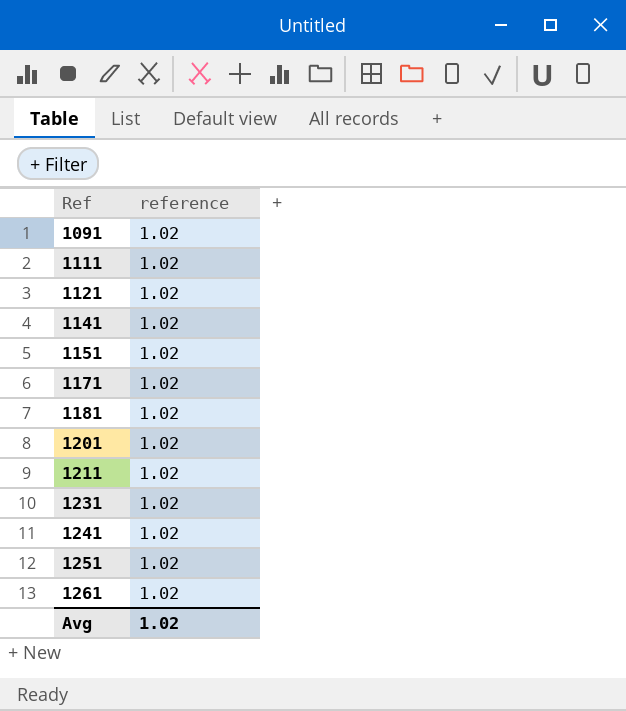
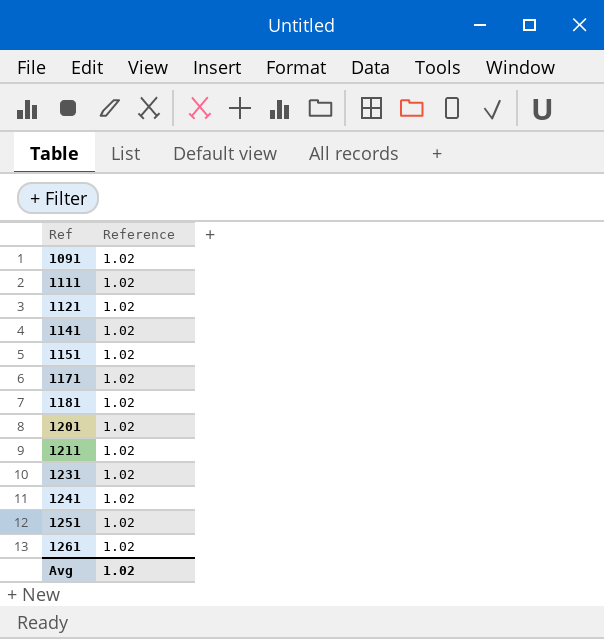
column name: reference -> Reference

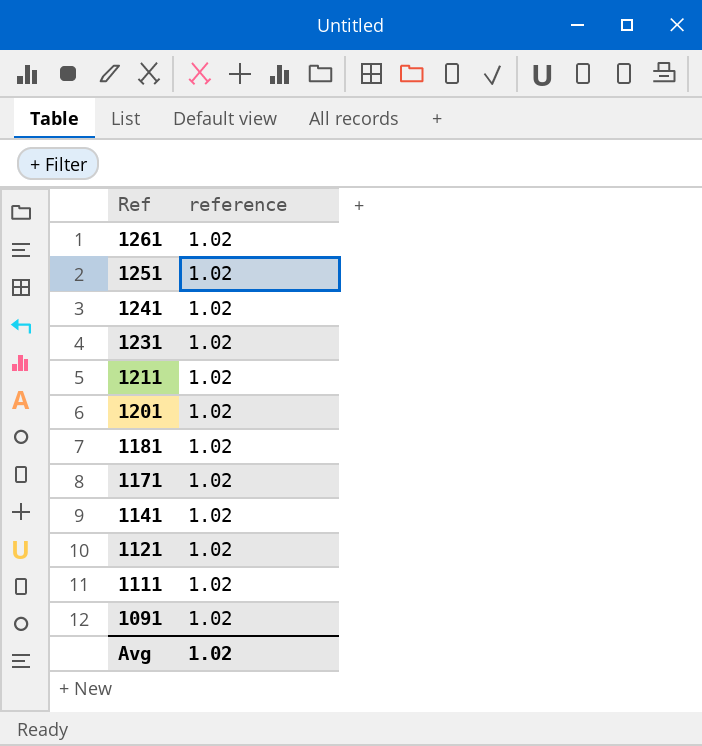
row order: Ref ascending -> Ref descending
column name: Reference -> reference
row 1151: 1.02 -> none

